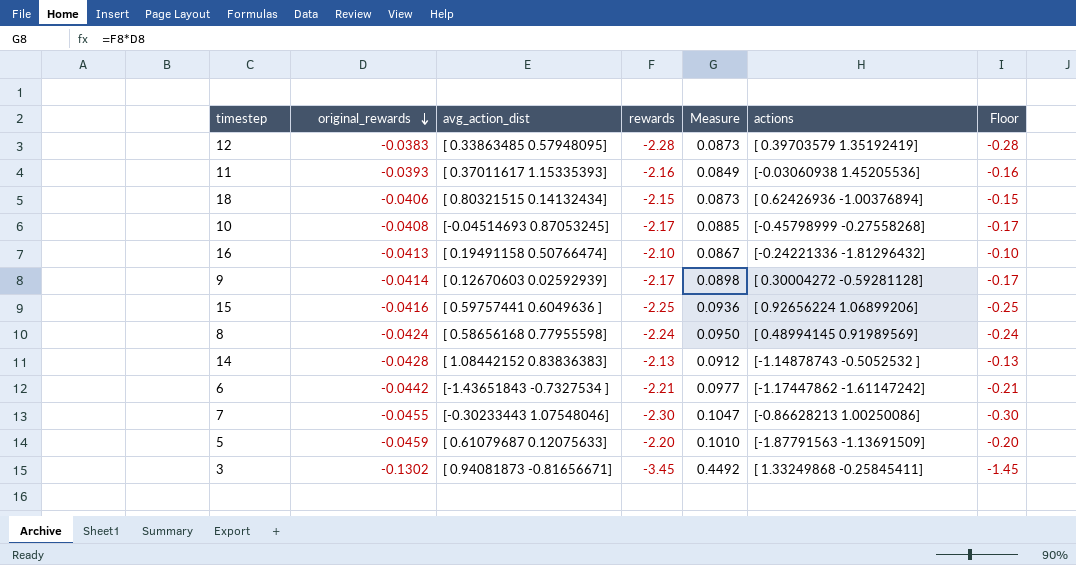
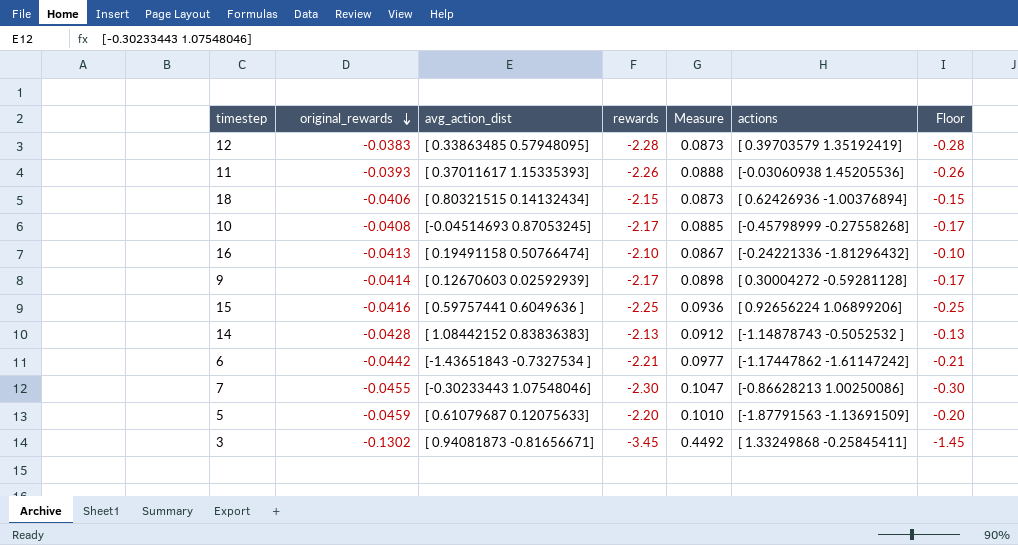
row 8: -0.0424 | [ 0.58656168 0.77955598] | -2.24 | 0.0950 | [ 0.48994145 0.91989569] | -0.24 -> none
11 | rewards: -2.16 -> -2.26
11 | Measure: 0.0849 -> 0.0888
11 | Floor: -0.16 -> -0.26

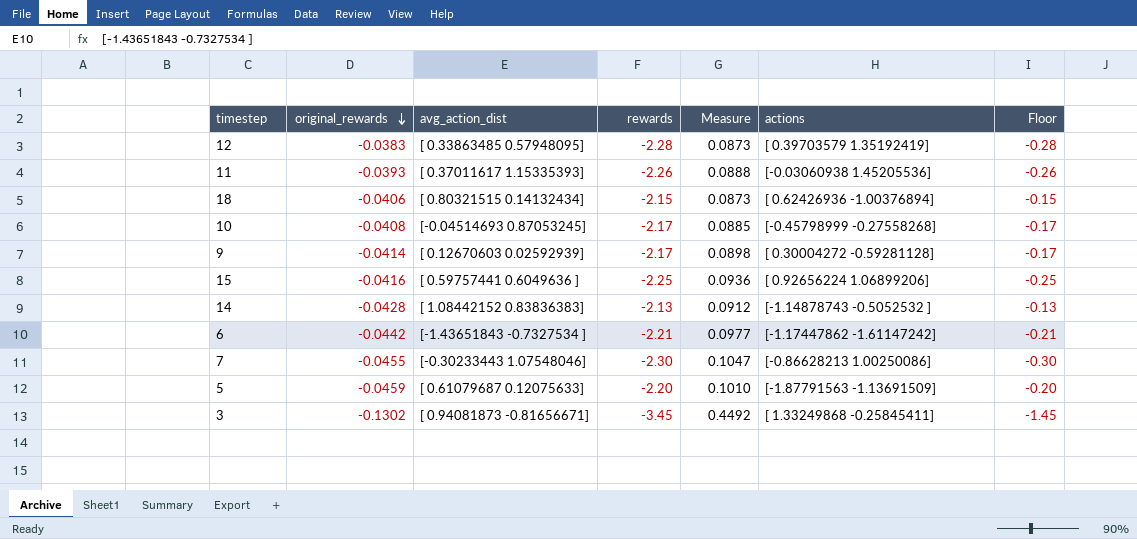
row 16: -0.0413 | [ 0.19491158 0.50766474] | -2.10 | 0.0867 | [-0.24221336 -1.81296432] | -0.10 -> none

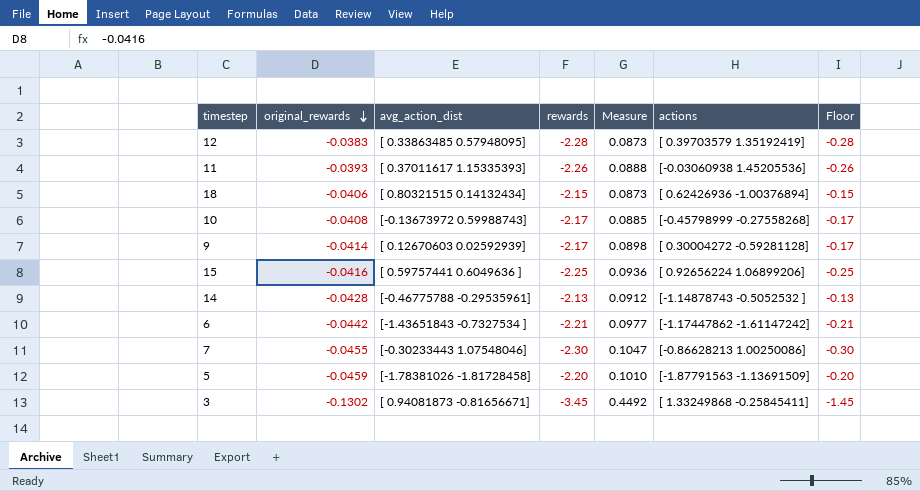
10 | avg_action_dist: [-0.04514693 0.87053245] -> [-0.13673972 0.59988743]
14 | avg_action_dist: [ 1.08442152 0.83836383] -> [-0.46775788 -0.29535961]
5 | avg_action_dist: [ 0.61079687 0.12075633] -> [-1.78381026 -1.81728458]

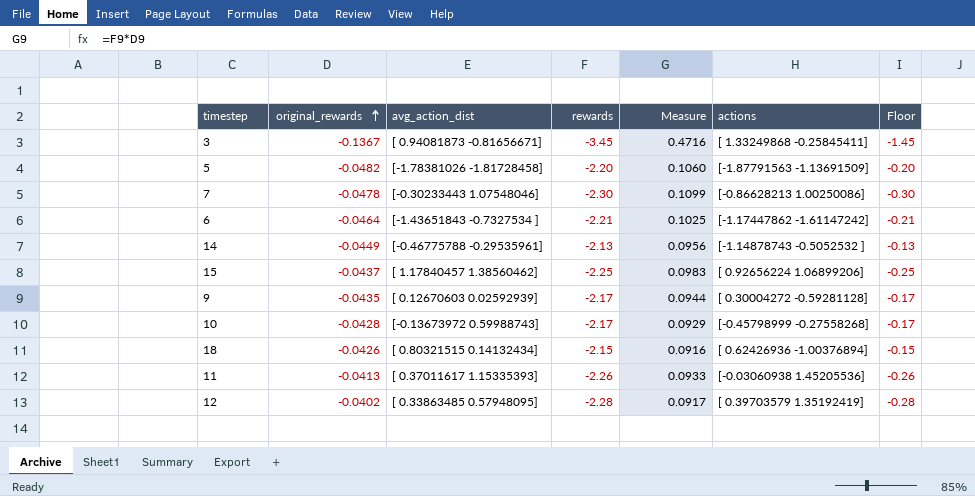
row order: original_rewards descending -> original_rewards ascending
3 | original_rewards: -0.1302 -> -0.1367
3 | Measure: 0.4492 -> 0.4716
5 | original_rewards: -0.0459 -> -0.0482
5 | Measure: 0.1010 -> 0.1060
7 | original_rewards: -0.0455 -> -0.0478
7 | Measure: 0.1047 -> 0.1099
6 | original_rewards: -0.0442 -> -0.0464
6 | Measure: 0.0977 -> 0.1025
14 | original_rewards: -0.0428 -> -0.0449
14 | Measure: 0.0912 -> 0.0956
15 | original_rewards: -0.0416 -> -0.0437
15 | avg_action_dist: [ 0.59757441 0.6049636 ] -> [ 1.17840457 1.38560462]
15 | Measure: 0.0936 -> 0.0983
9 | original_rewards: -0.0414 -> -0.0435
9 | Measure: 0.0898 -> 0.0944
10 | original_rewards: -0.0408 -> -0.0428
10 | Measure: 0.0885 -> 0.0929
18 | original_rewards: -0.0406 -> -0.0426
18 | Measure: 0.0873 -> 0.0916
11 | original_rewards: -0.0393 -> -0.0413
11 | Measure: 0.0888 -> 0.0933
12 | original_rewards: -0.0383 -> -0.0402
12 | Measure: 0.0873 -> 0.0917

